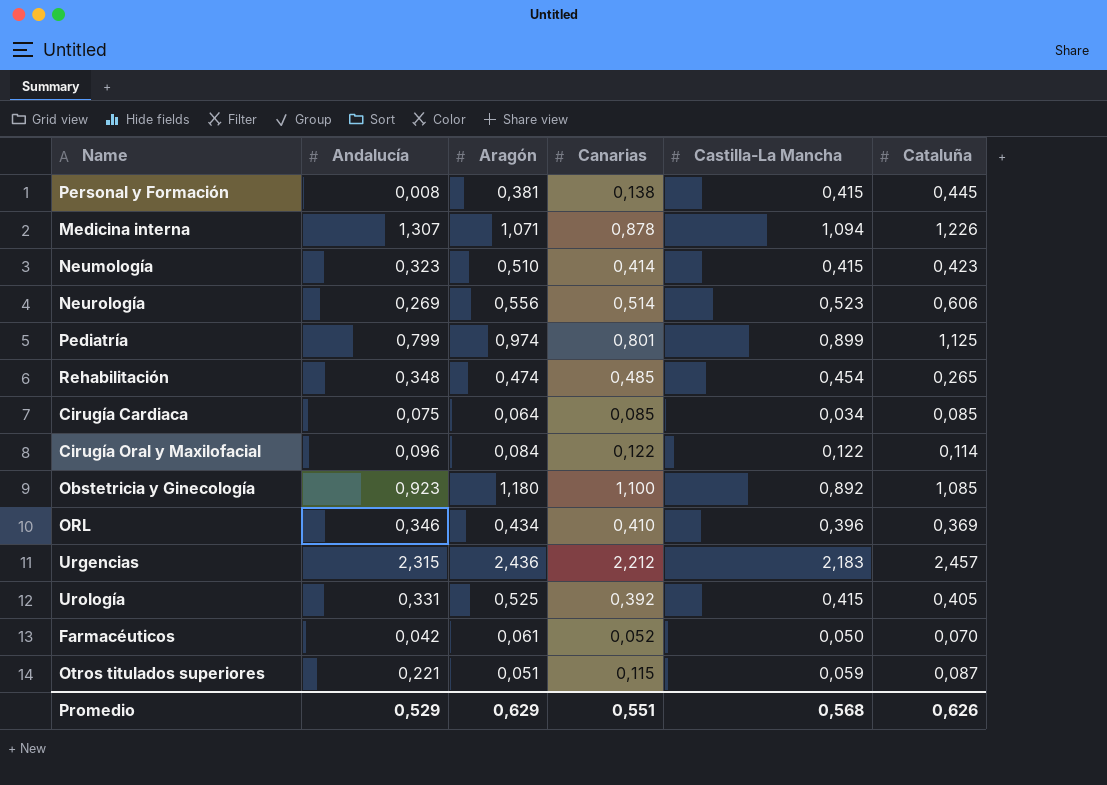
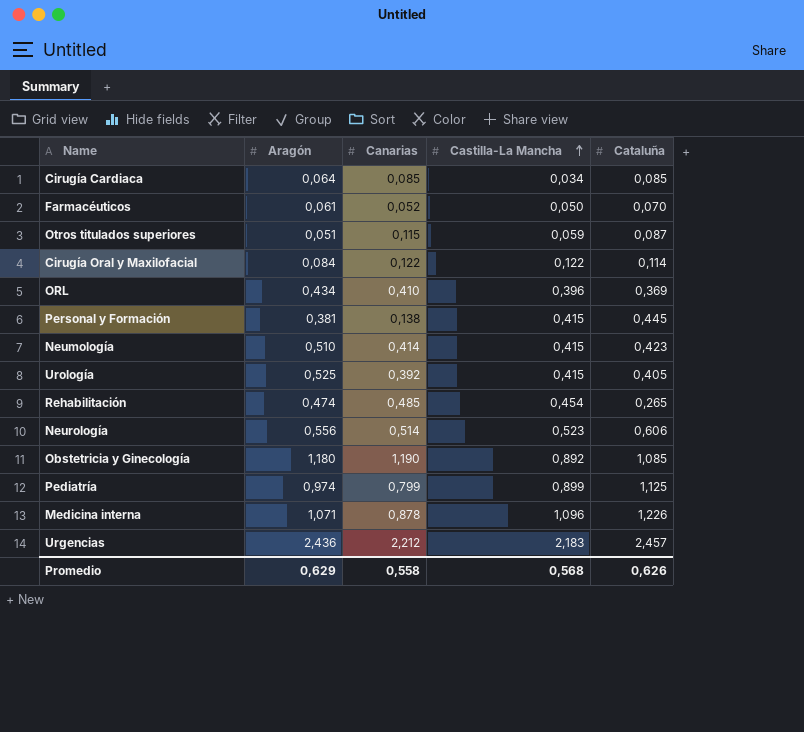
row order: none -> Castilla-La Mancha ascending
column Andalucía | position: 2 -> none
Obstetricia y Ginecología | Canarias: 1,100 -> 1,190
Pediatría | Canarias: 0,801 -> 0,799
Medicina interna | Castilla-La Mancha: 1,094 -> 1,096
Promedio | Canarias: 0,551 -> 0,558

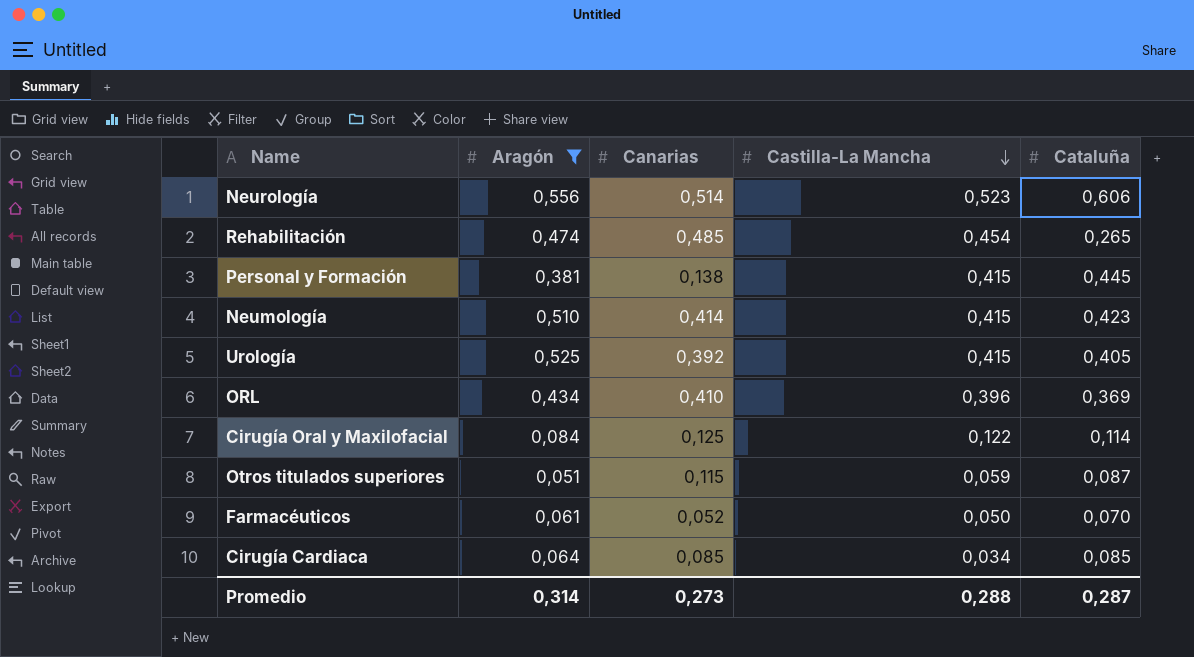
filter: none -> Aragón <= 0,556
row order: Castilla-La Mancha ascending -> Castilla-La Mancha descending
Cirugía Oral y Maxilofacial | Canarias: 0,122 -> 0,125
Promedio | Aragón: 0,629 -> 0,314
Promedio | Canarias: 0,558 -> 0,273
Promedio | Castilla-La Mancha: 0,568 -> 0,288
Promedio | Cataluña: 0,626 -> 0,287

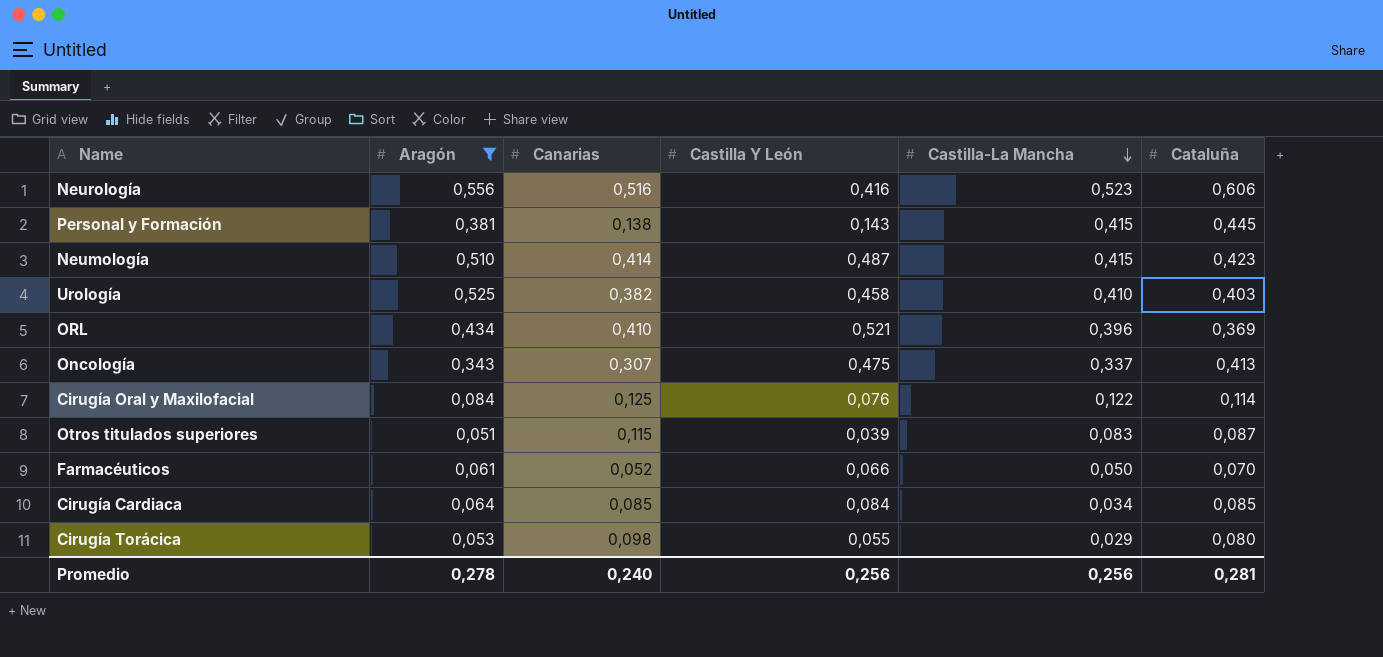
column Castilla Y León | position: none -> 4
row Rehabilitación: 0,474 | 0,485 | 0,454 | 0,265 -> none
Neurología | Canarias: 0,514 -> 0,516
Urología | Canarias: 0,392 -> 0,382
Urología | Castilla-La Mancha: 0,415 -> 0,410
Urología | Cataluña: 0,405 -> 0,403
row Oncología: none -> 0,343 | 0,307 | 0,475 | 0,337 | 0,413
Otros titulados superiores | Castilla-La Mancha: 0,059 -> 0,083
row Cirugía Torácica: none -> 0,053 | 0,098 | 0,055 | 0,029 | 0,080
Promedio | Aragón: 0,314 -> 0,278
Promedio | Canarias: 0,273 -> 0,240
Promedio | Castilla-La Mancha: 0,288 -> 0,256
Promedio | Cataluña: 0,287 -> 0,281

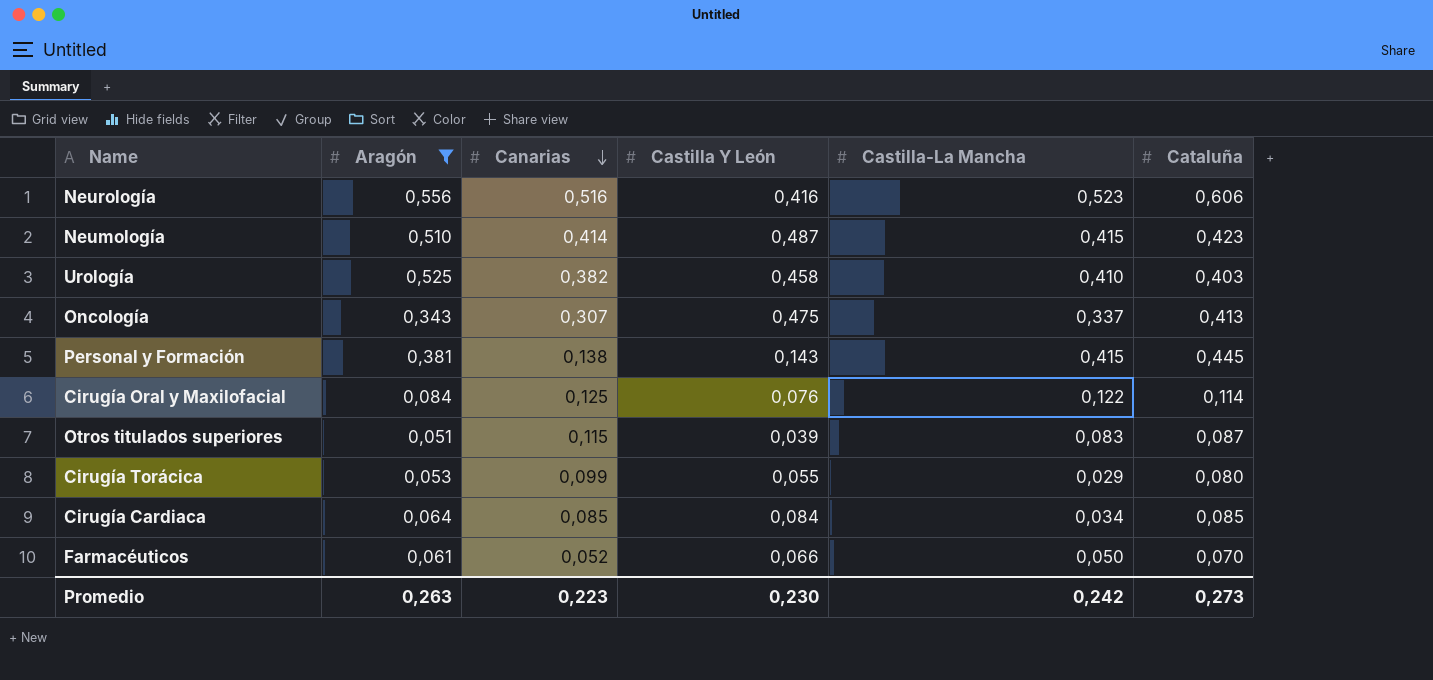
row order: Castilla-La Mancha descending -> Canarias descending
row ORL: 0,434 | 0,410 | 0,521 | 0,396 | 0,369 -> none
Cirugía Torácica | Canarias: 0,098 -> 0,099
Promedio | Aragón: 0,278 -> 0,263
Promedio | Canarias: 0,240 -> 0,223
Promedio | Castilla Y León: 0,256 -> 0,230
Promedio | Castilla-La Mancha: 0,256 -> 0,242
Promedio | Cataluña: 0,281 -> 0,273

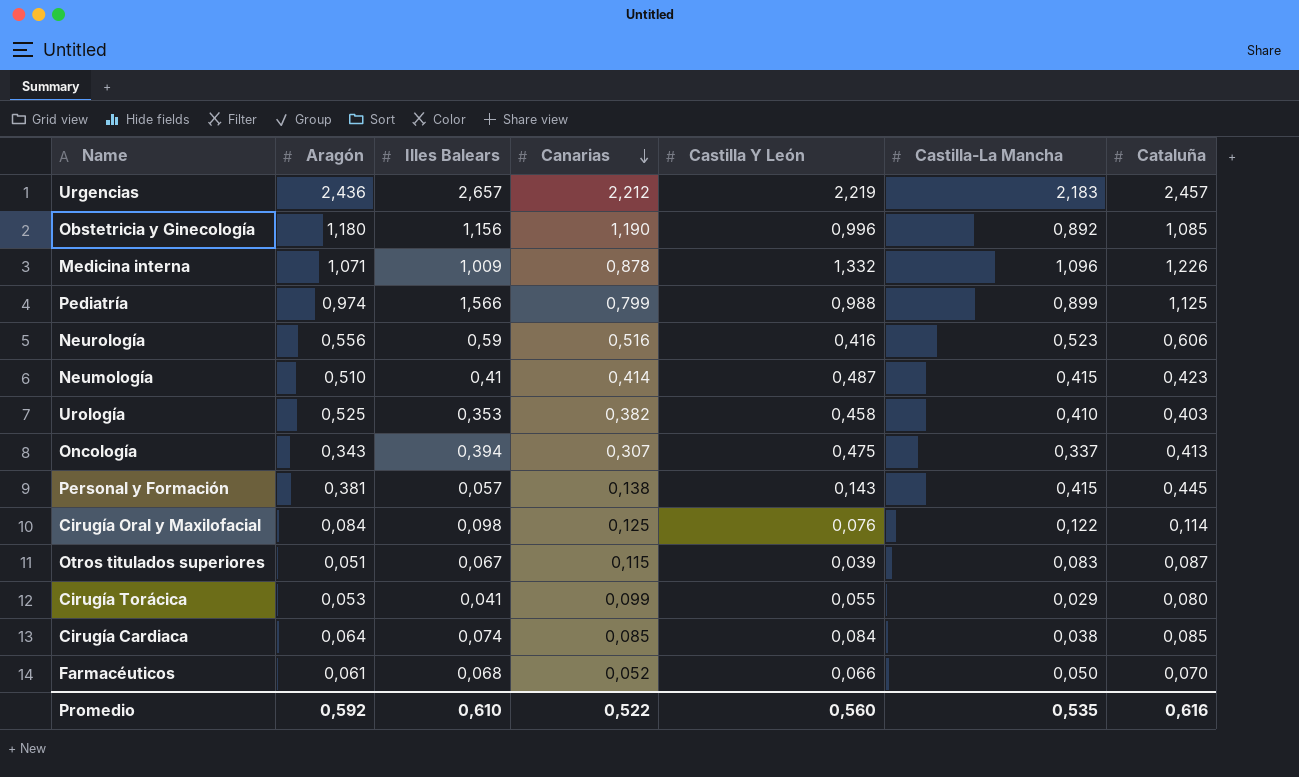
filter: Aragón <= 0,556 -> none
column Illes Balears | position: none -> 3
Cirugía Cardiaca | Castilla-La Mancha: 0,034 -> 0,038
Promedio | Aragón: 0,263 -> 0,592
Promedio | Canarias: 0,223 -> 0,522
Promedio | Castilla Y León: 0,230 -> 0,560
Promedio | Castilla-La Mancha: 0,242 -> 0,535
Promedio | Cataluña: 0,273 -> 0,616

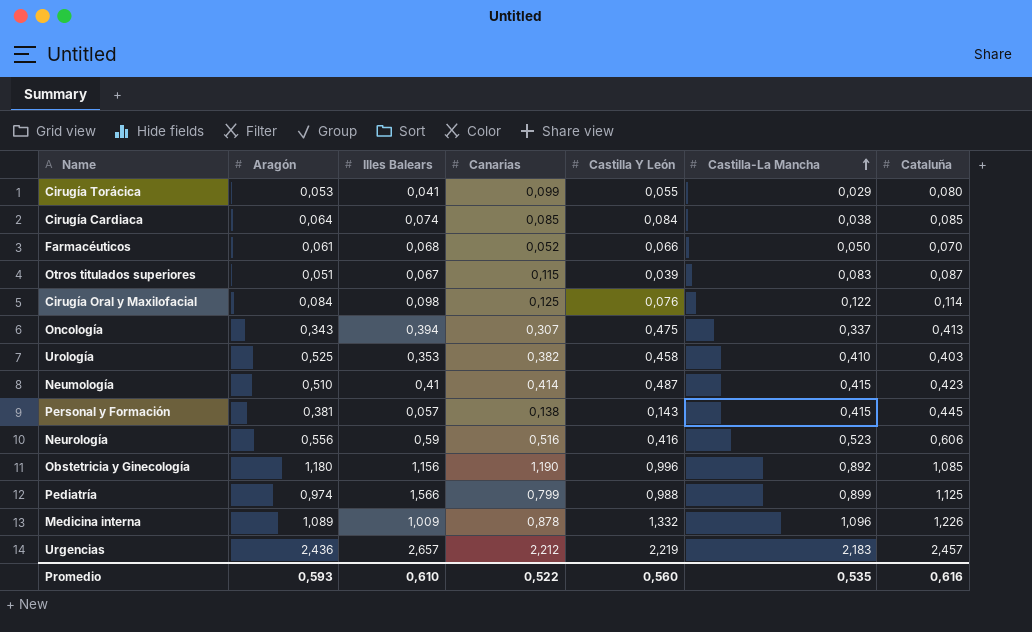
row order: Canarias descending -> Castilla-La Mancha ascending
Medicina interna | Aragón: 1,071 -> 1,089
Promedio | Aragón: 0,592 -> 0,593

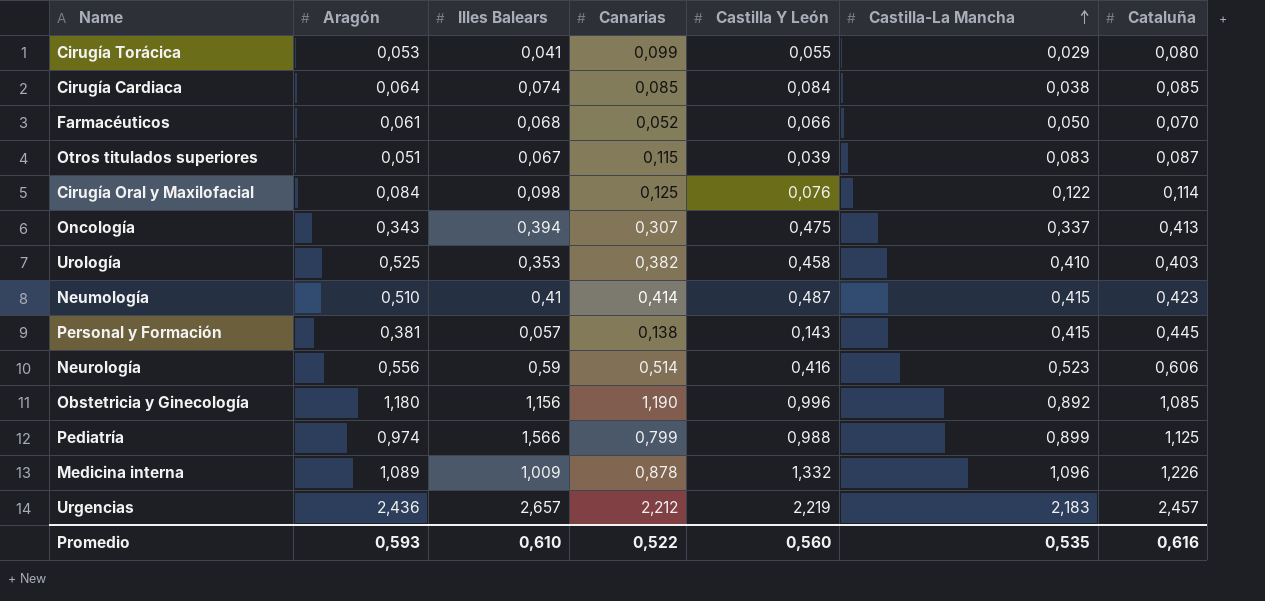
Neurología | Canarias: 0,516 -> 0,514

